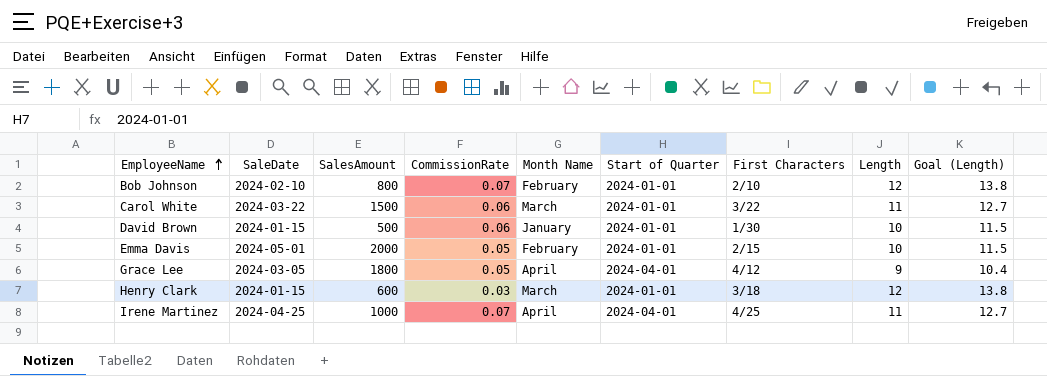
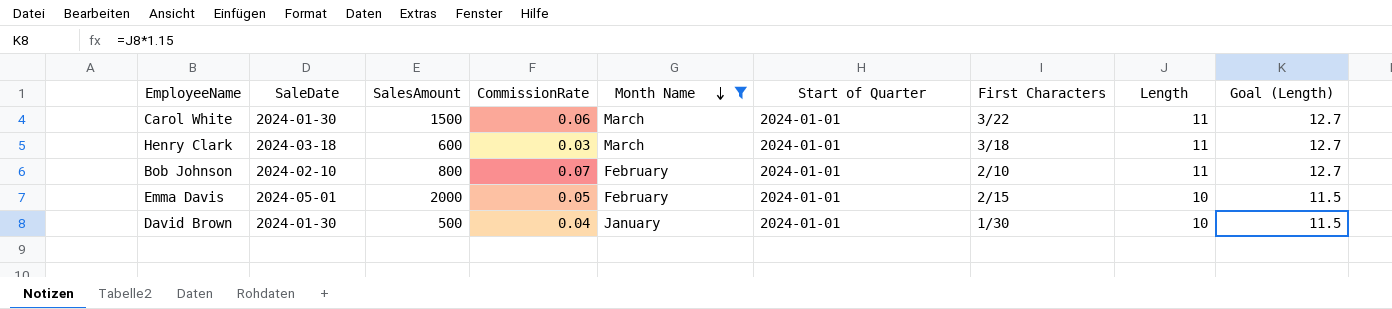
filter: none -> Month Name != April
row order: EmployeeName ascending -> Month Name descending
Carol White | SaleDate: 2024-03-22 -> 2024-01-30
Henry Clark | SaleDate: 2024-01-15 -> 2024-03-18
Henry Clark | Length: 12 -> 11
Henry Clark | Goal (Length): 13.8 -> 12.7
Bob Johnson | Length: 12 -> 11
Bob Johnson | Goal (Length): 13.8 -> 12.7
David Brown | SaleDate: 2024-01-15 -> 2024-01-30
David Brown | CommissionRate: 0.06 -> 0.04

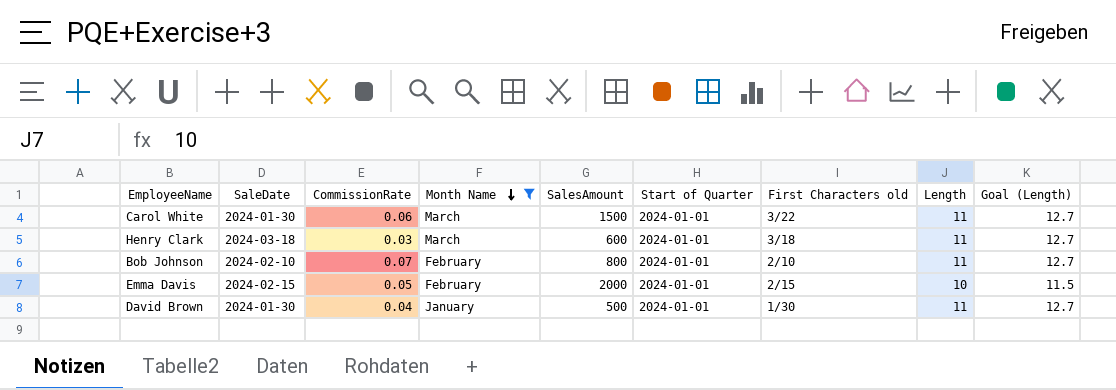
column SalesAmount | position: 3 -> 5
column name: First Characters -> First Characters old
Emma Davis | SaleDate: 2024-05-01 -> 2024-02-15
David Brown | Length: 10 -> 11
David Brown | Goal (Length): 11.5 -> 12.7

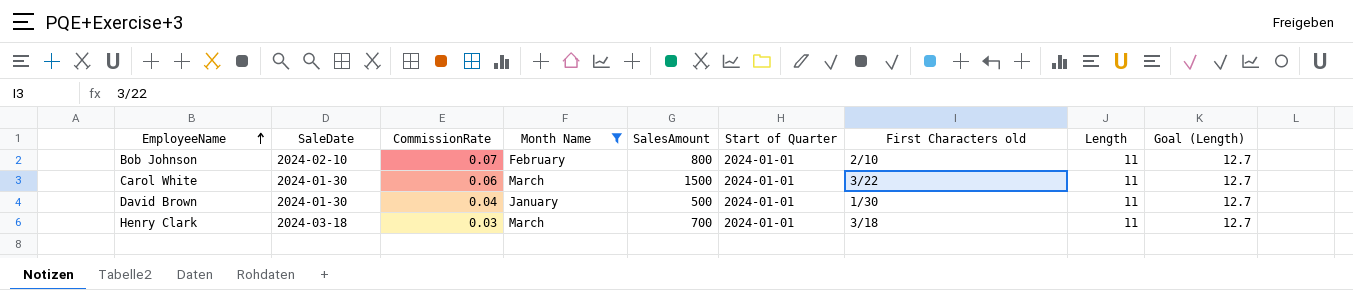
row order: Month Name descending -> EmployeeName ascending
row Emma Davis: 2024-02-15 | 0.05 | February | 2000 | 2024-01-01 | 2/15 | 10 | 11.5 -> none
Henry Clark | SalesAmount: 600 -> 700

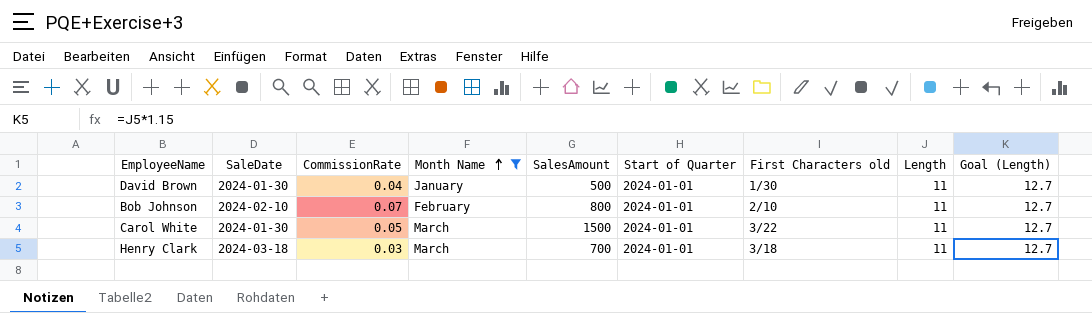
row order: EmployeeName ascending -> Month Name ascending
Carol White | CommissionRate: 0.06 -> 0.05

